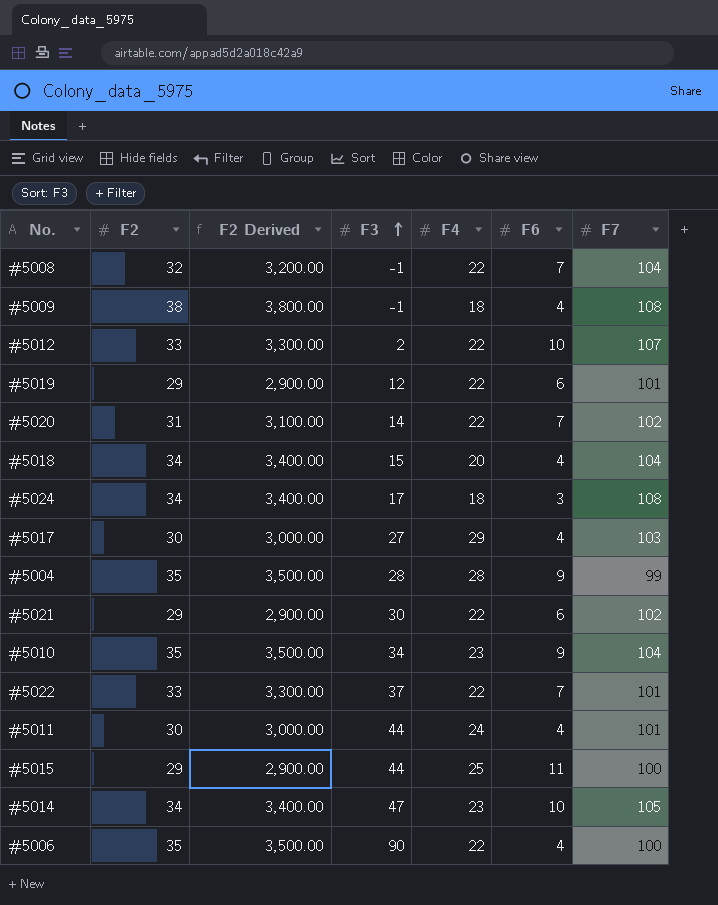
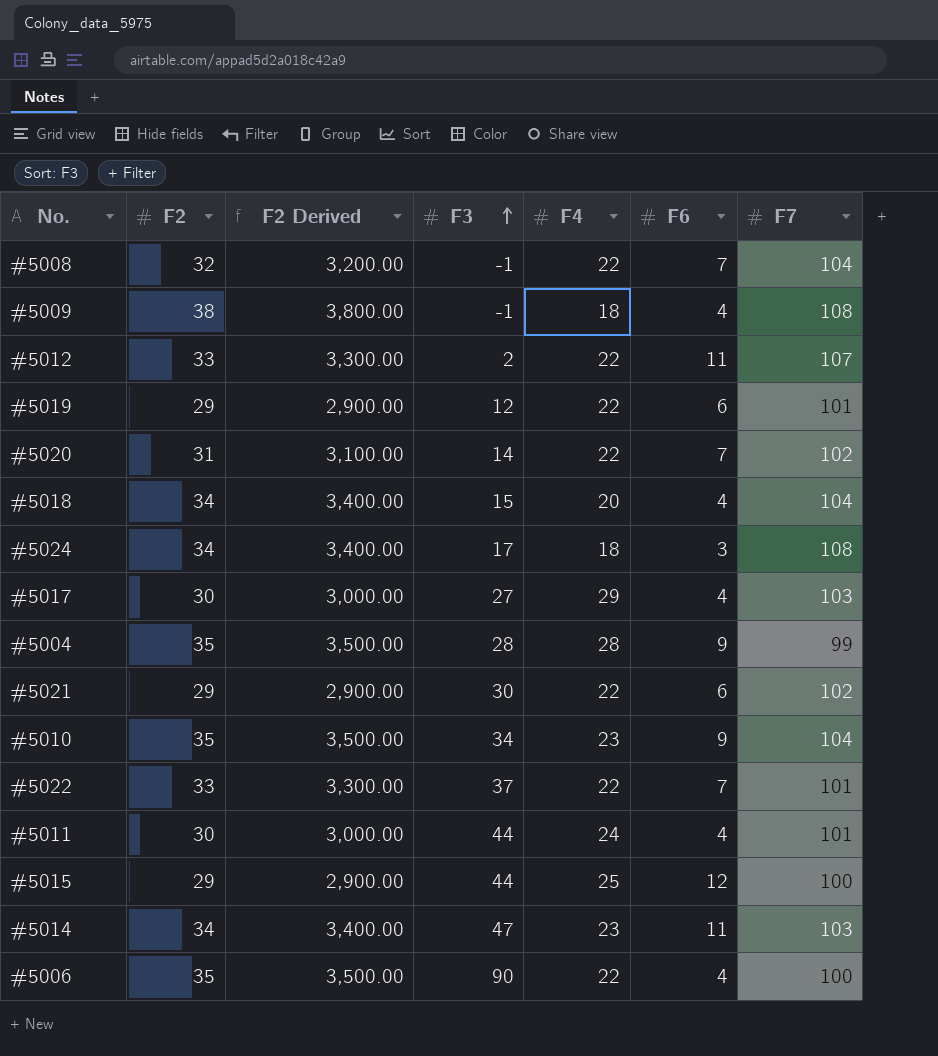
#5012 | F6: 10 -> 11
#5015 | F6: 11 -> 12
#5014 | F6: 10 -> 11
#5014 | F7: 105 -> 103

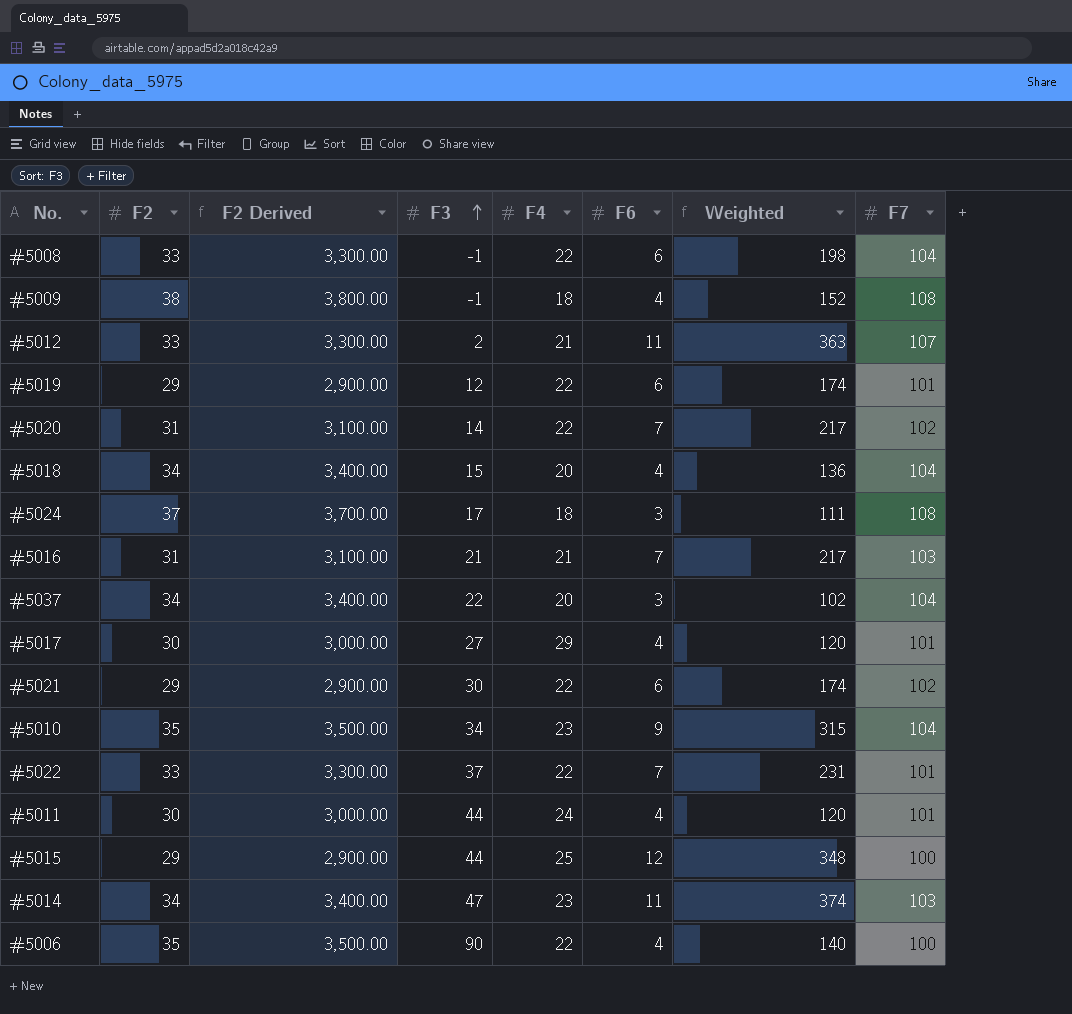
column Weighted | formula: none -> [F2] * [F6]
row #5004: 35 | 3,500.00 | 28 | 28 | 9 | 99 -> none
#5008 | F2: 32 -> 33
#5008 | F2 Derived: 3,200.00 -> 3,300.00
#5008 | F6: 7 -> 6
#5012 | F4: 22 -> 21
#5024 | F2: 34 -> 37
#5024 | F2 Derived: 3,400.00 -> 3,700.00
row #5016: none -> 31 | 3,100.00 | 21 | 21 | 7 | 217 | 103
row #5037: none -> 34 | 3,400.00 | 22 | 20 | 3 | 102 | 104
#5017 | F7: 103 -> 101

